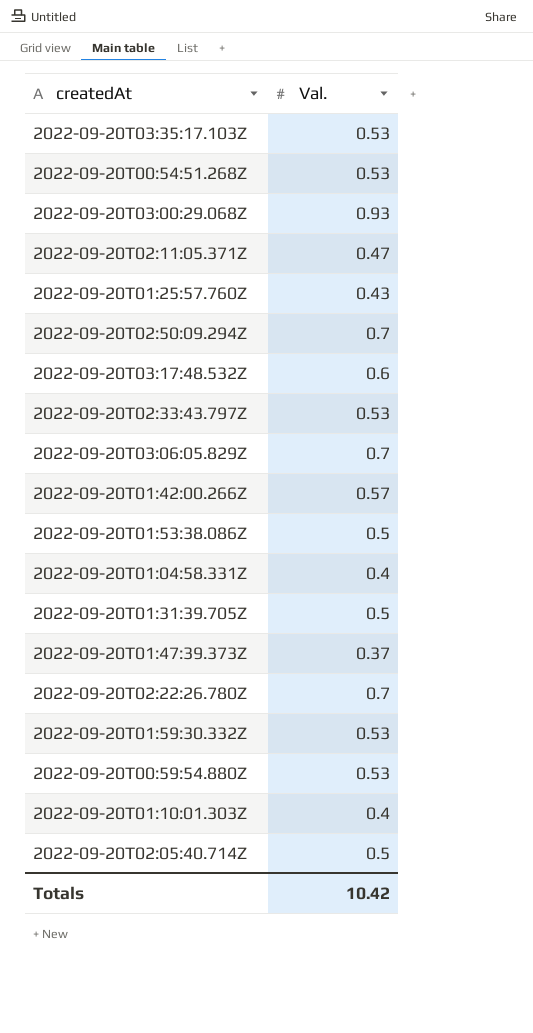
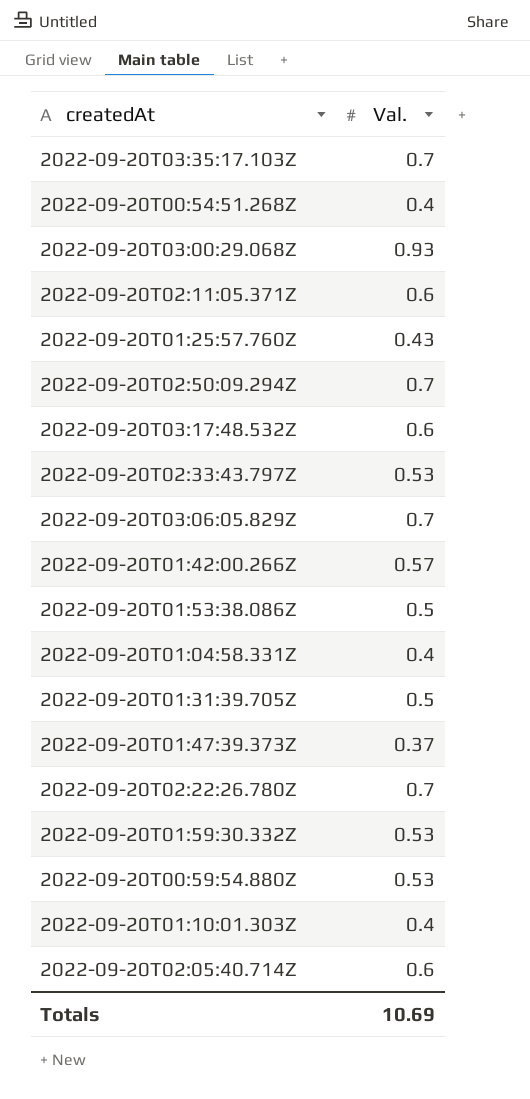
2022-09-20T03:35:17.103Z | Val.: 0.53 -> 0.7
2022-09-20T00:54:51.268Z | Val.: 0.53 -> 0.4
2022-09-20T02:11:05.371Z | Val.: 0.47 -> 0.6
2022-09-20T02:05:40.714Z | Val.: 0.5 -> 0.6
Totals | Val.: 10.42 -> 10.69

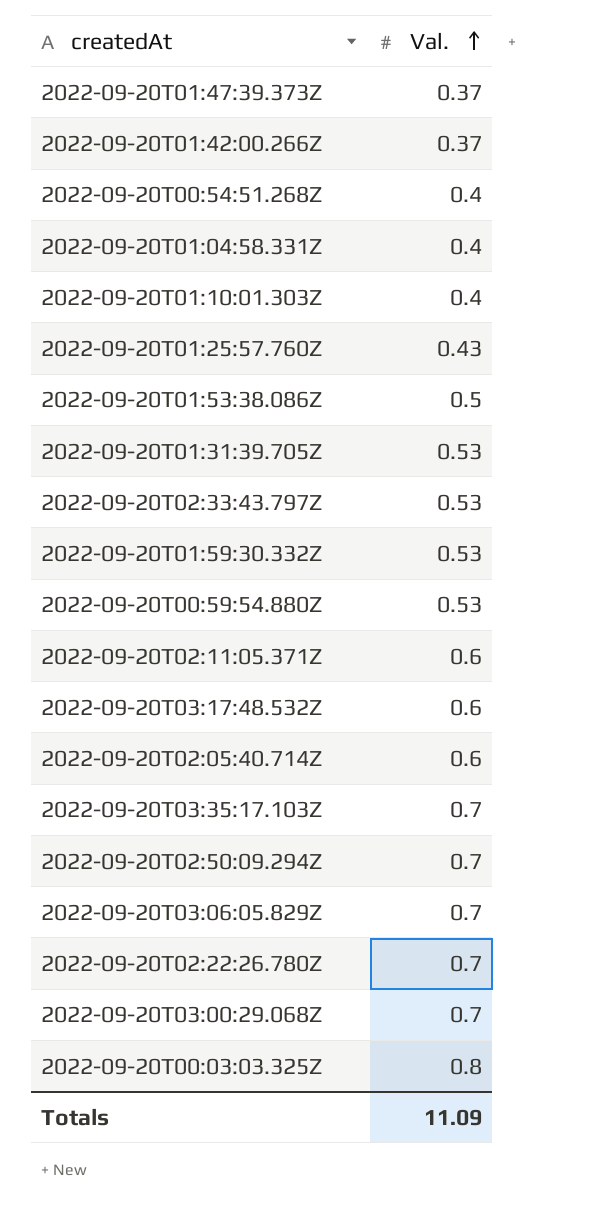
row order: none -> Val. ascending
2022-09-20T01:42:00.266Z | Val.: 0.57 -> 0.37
2022-09-20T01:31:39.705Z | Val.: 0.5 -> 0.53
2022-09-20T03:00:29.068Z | Val.: 0.93 -> 0.7
row 2022-09-20T00:03:03.325Z: none -> 0.8
Totals | Val.: 10.69 -> 11.09

